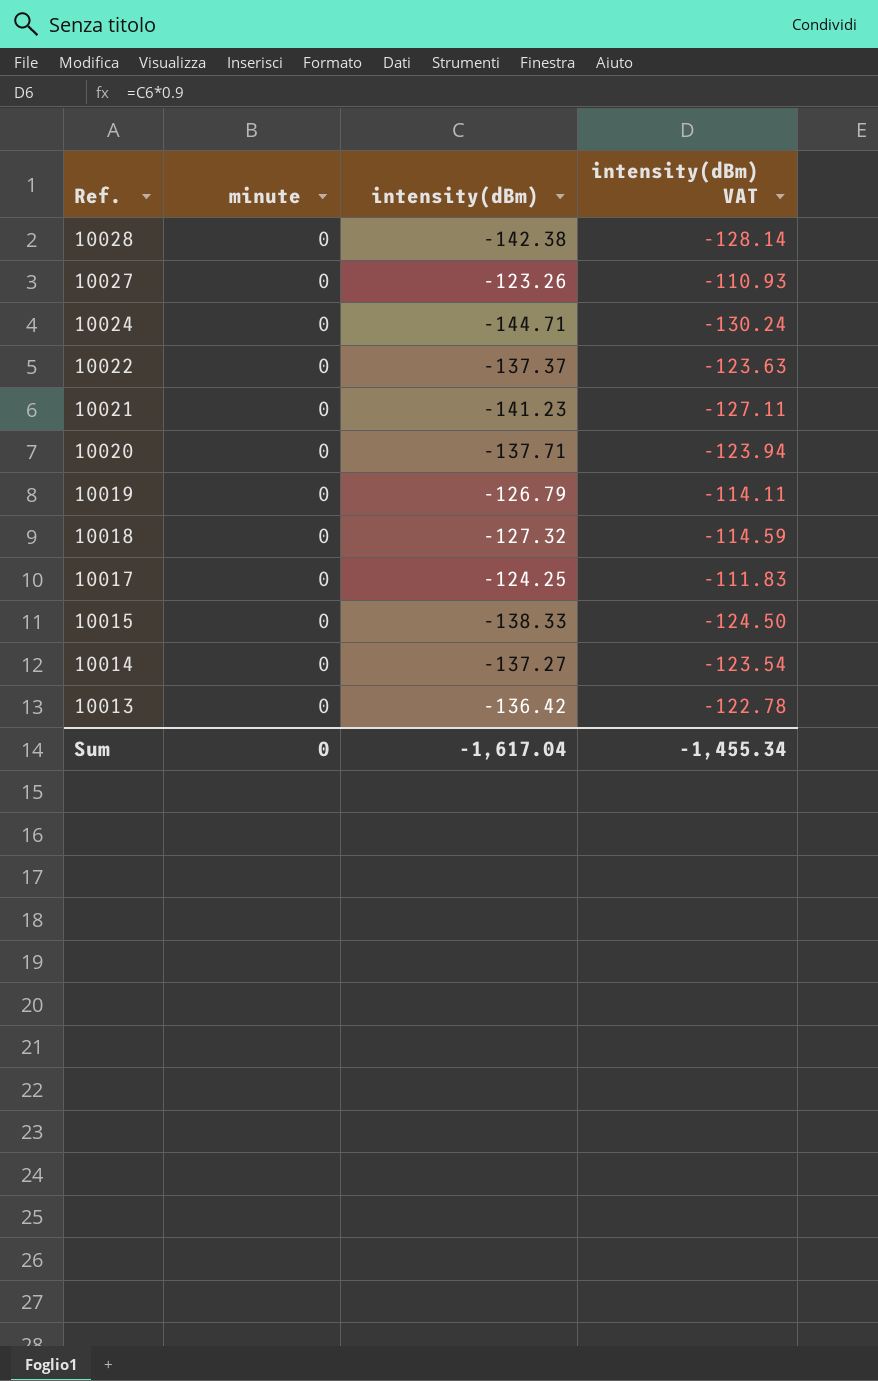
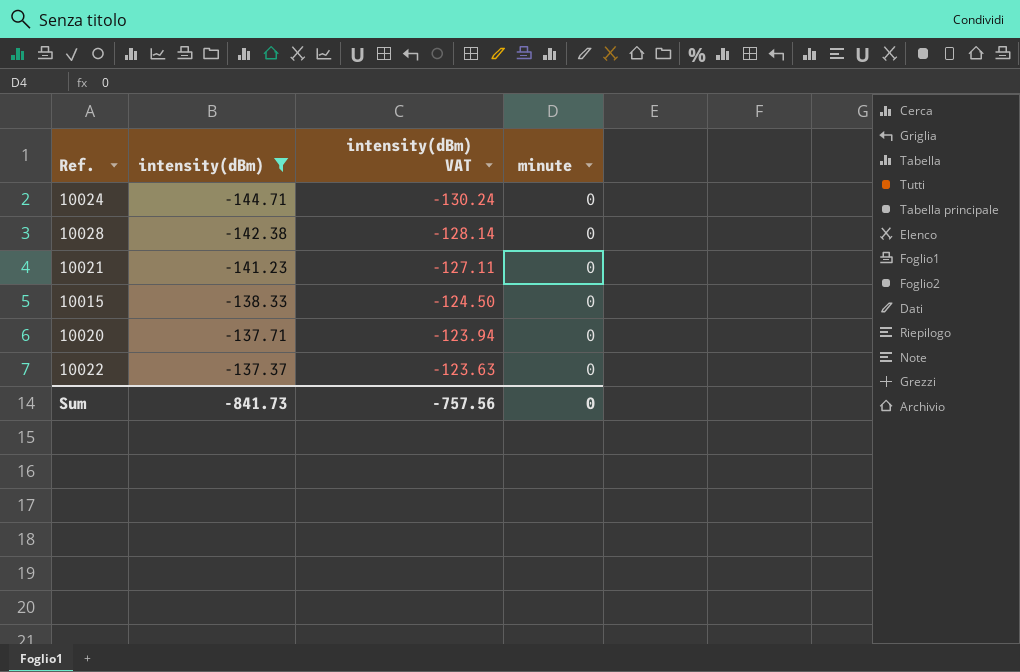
filter: none -> intensity(dBm) <= -137.37
row order: Ref. descending -> intensity(dBm) ascending
column minute | position: 2 -> 4
Sum | intensity(dBm): -1,617.04 -> -841.73
Sum | intensity(dBm) VAT: -1,455.34 -> -757.56

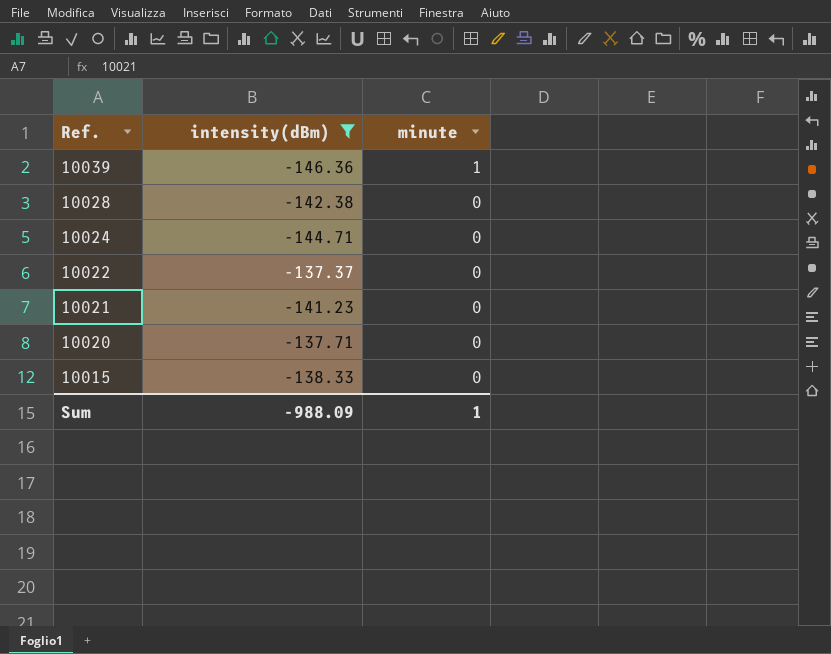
row order: intensity(dBm) ascending -> Ref. descending
column intensity(dBm) VAT | formula: [intensity(dBm)] * 0.9 -> none
row 10039: none -> -146.36 | 1
Sum | intensity(dBm): -841.73 -> -988.09
Sum | minute: 0 -> 1

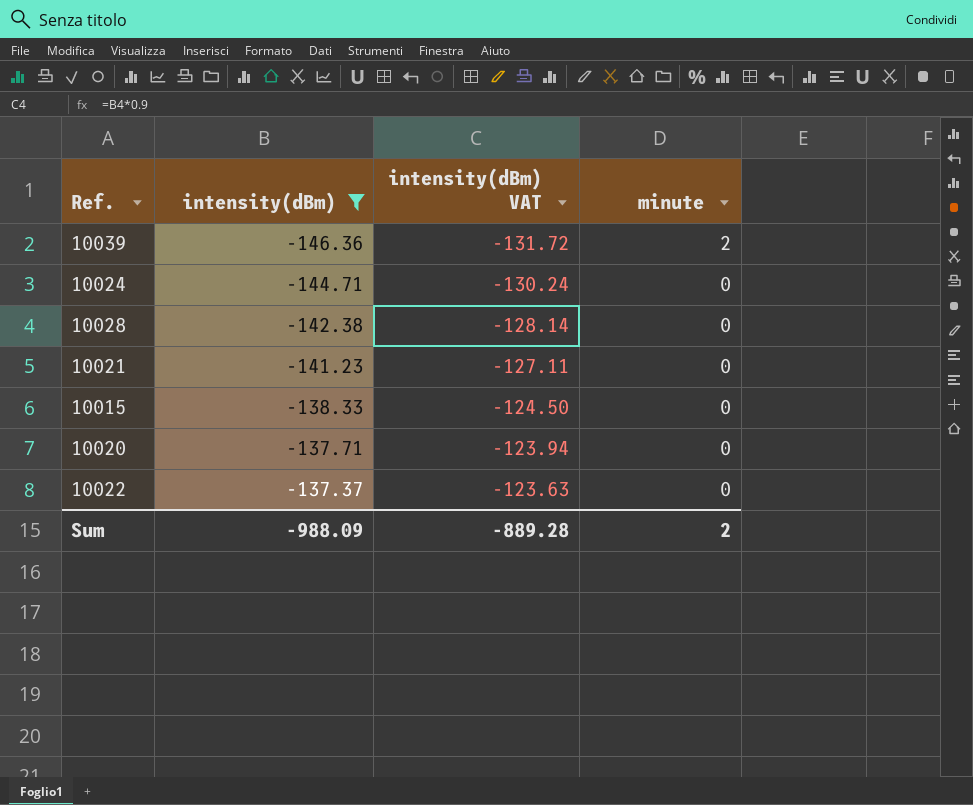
row order: Ref. descending -> intensity(dBm) ascending
column intensity(dBm) VAT | formula: none -> [intensity(dBm)] * 0.9
10039 | minute: 1 -> 2
Sum | minute: 1 -> 2

